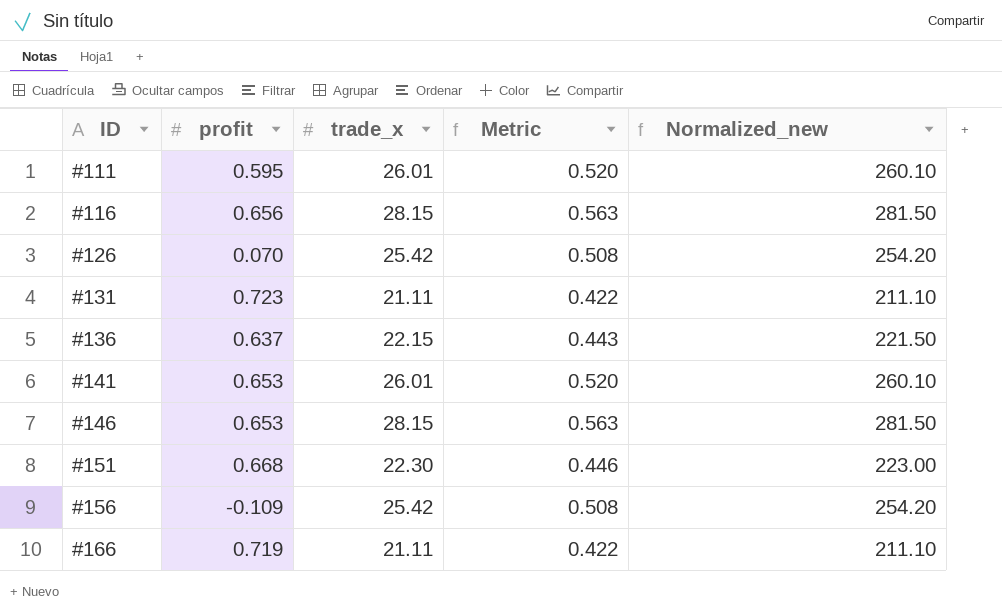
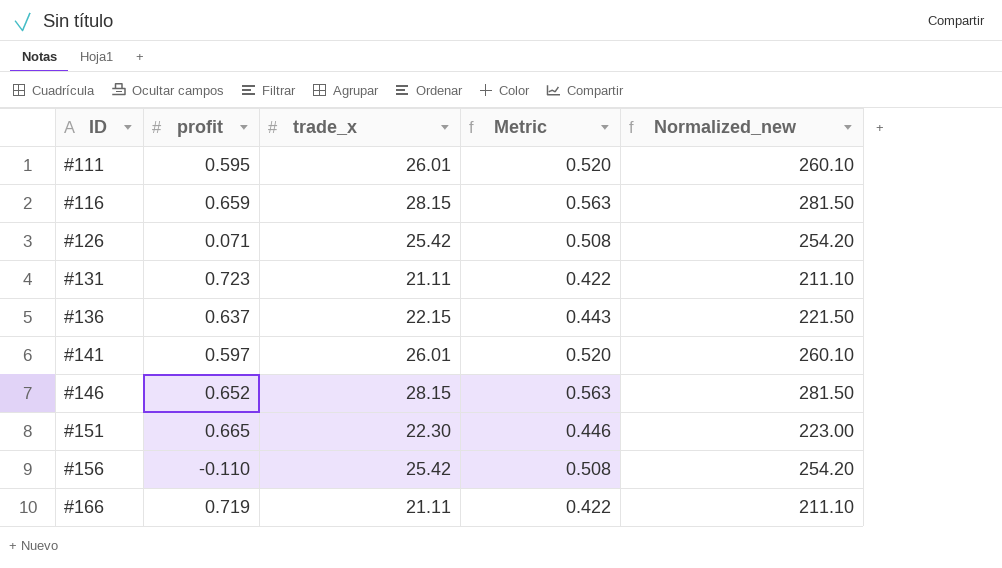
#116 | profit: 0.656 -> 0.659
#126 | profit: 0.070 -> 0.071
#141 | profit: 0.653 -> 0.597
#146 | profit: 0.653 -> 0.652
#151 | profit: 0.668 -> 0.665
#156 | profit: -0.109 -> -0.110

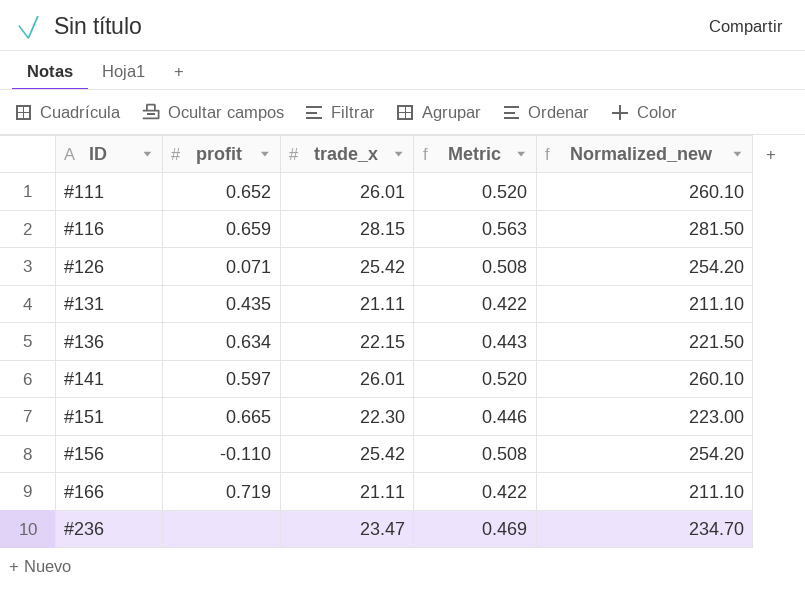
row #146: 0.652 | 28.15 | 0.563 | 281.50 -> none
#111 | profit: 0.595 -> 0.652
#131 | profit: 0.723 -> 0.435
#136 | profit: 0.637 -> 0.634
row #236: none -> none | 23.47 | 0.469 | 234.70

